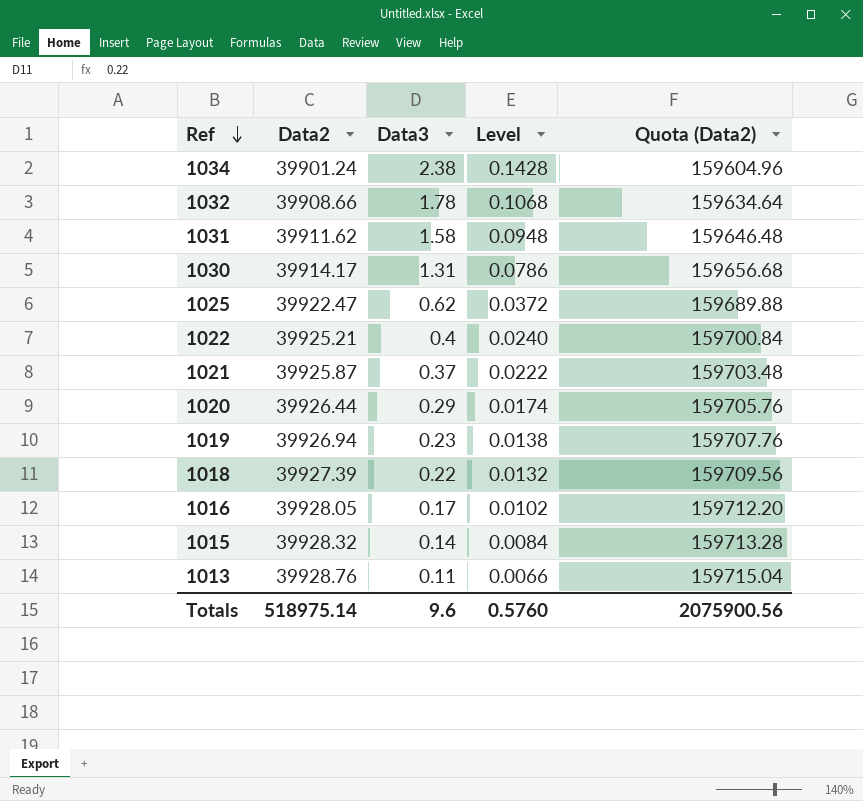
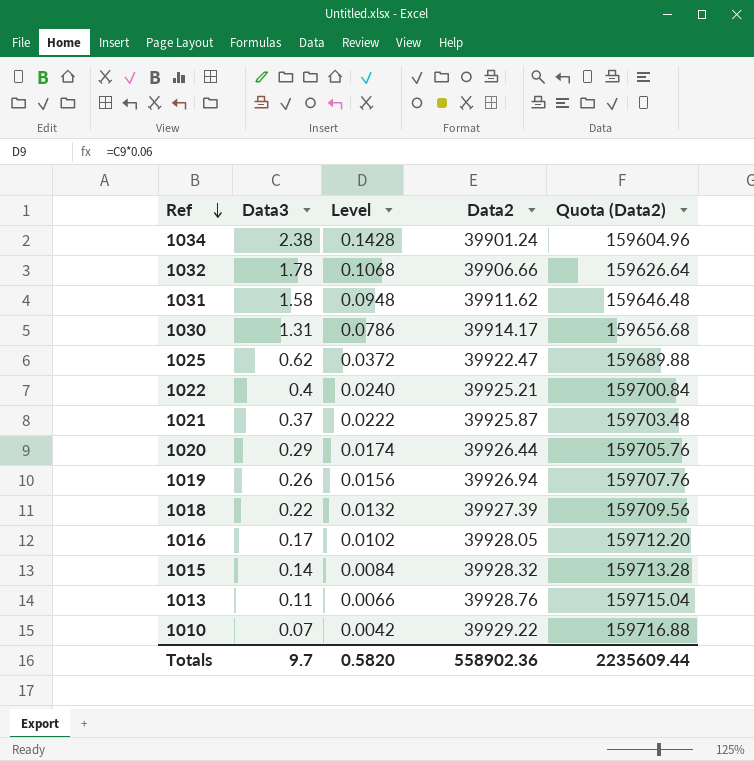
column Data2 | position: 2 -> 4
1032 | Data2: 39908.66 -> 39906.66
1032 | Quota (Data2): 159634.64 -> 159626.64
1019 | Data3: 0.23 -> 0.26
1019 | Level: 0.0138 -> 0.0156
row 1010: none -> 0.07 | 0.0042 | 39929.22 | 159716.88
Totals | Data3: 9.6 -> 9.7
Totals | Level: 0.5760 -> 0.5820
Totals | Data2: 518975.14 -> 558902.36
Totals | Quota (Data2): 2075900.56 -> 2235609.44

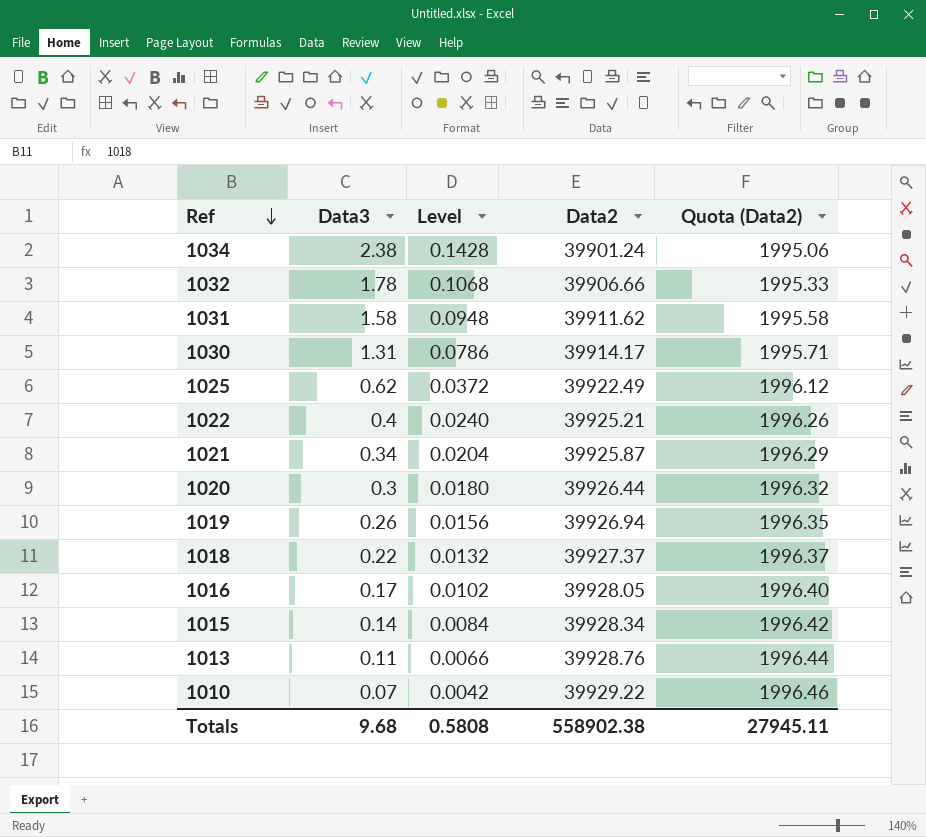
column Quota (Data2) | formula: [Data2] * 4 -> [Data2] * 0.05
1025 | Data2: 39922.47 -> 39922.49
1021 | Data3: 0.37 -> 0.34
1021 | Level: 0.0222 -> 0.0204
1020 | Data3: 0.29 -> 0.3
1020 | Level: 0.0174 -> 0.0180
1018 | Data2: 39927.39 -> 39927.37
1015 | Data2: 39928.32 -> 39928.34
Totals | Data3: 9.7 -> 9.68
Totals | Level: 0.5820 -> 0.5808
Totals | Data2: 558902.36 -> 558902.38
Totals | Quota (Data2): 2235609.44 -> 27945.11

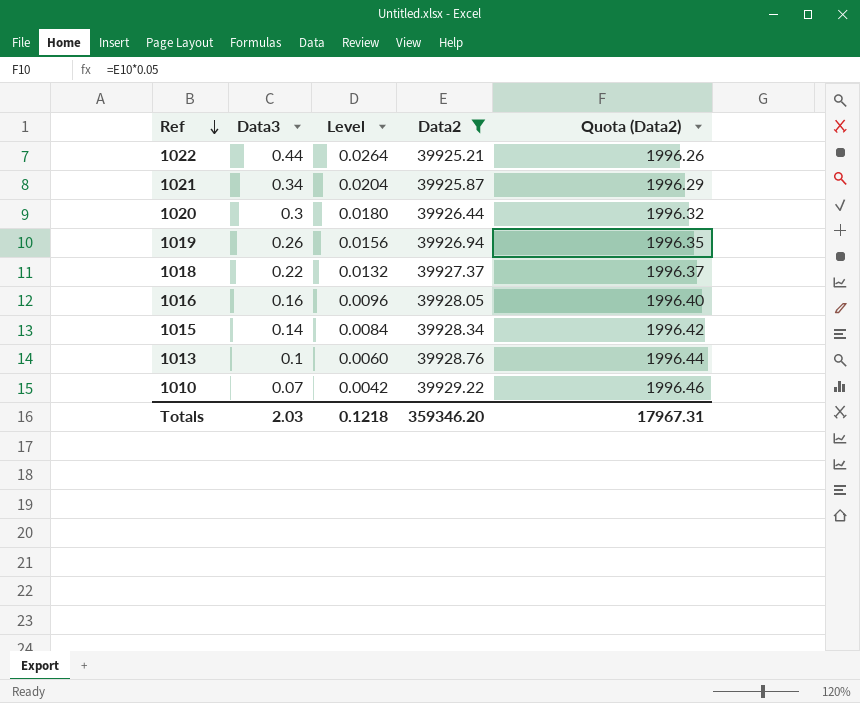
filter: none -> Data2 >= 39925.21
1022 | Data3: 0.4 -> 0.44
1022 | Level: 0.0240 -> 0.0264
1016 | Data3: 0.17 -> 0.16
1016 | Level: 0.0102 -> 0.0096
1013 | Data3: 0.11 -> 0.1
1013 | Level: 0.0066 -> 0.0060
Totals | Data3: 9.68 -> 2.03
Totals | Level: 0.5808 -> 0.1218
Totals | Data2: 558902.38 -> 359346.20
Totals | Quota (Data2): 27945.11 -> 17967.31

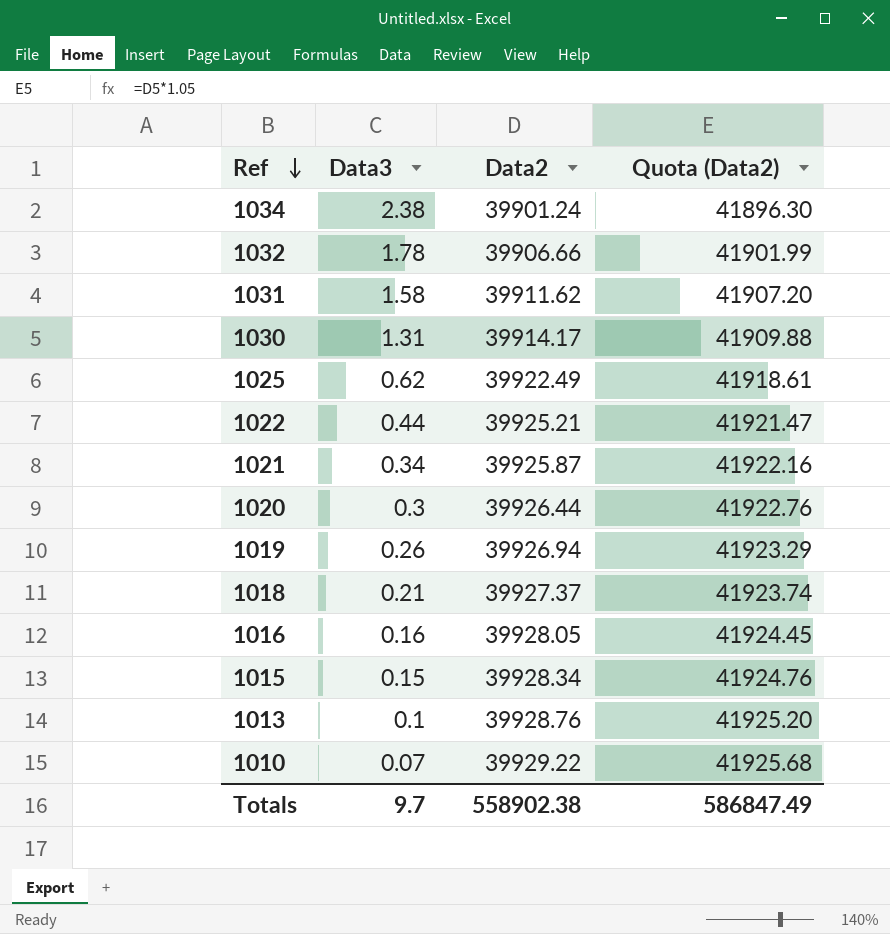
filter: Data2 >= 39925.21 -> none
column Level | formula: [Data3] * 0.06 -> none
column Quota (Data2) | formula: [Data2] * 0.05 -> [Data2] * 1.05
1018 | Data3: 0.22 -> 0.21
1015 | Data3: 0.14 -> 0.15
Totals | Data3: 2.03 -> 9.7
Totals | Data2: 359346.20 -> 558902.38
Totals | Quota (Data2): 17967.31 -> 586847.49

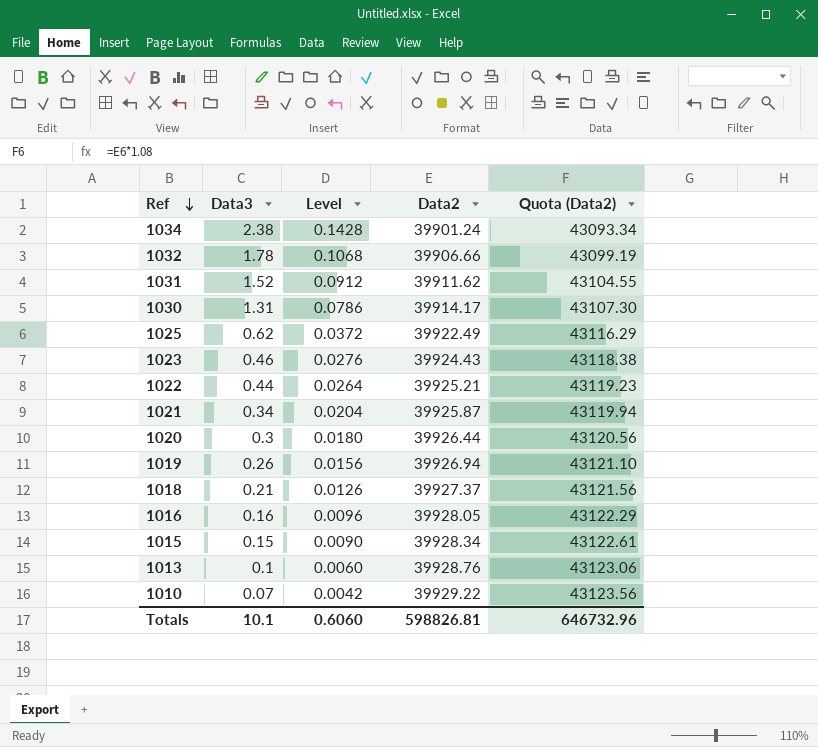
column Level | formula: none -> [Data3] * 0.06
column Quota (Data2) | formula: [Data2] * 1.05 -> [Data2] * 1.08
1031 | Data3: 1.58 -> 1.52
row 1023: none -> 0.46 | 0.0276 | 39924.43 | 43118.38
Totals | Data3: 9.7 -> 10.1
Totals | Data2: 558902.38 -> 598826.81
Totals | Quota (Data2): 586847.49 -> 646732.96

